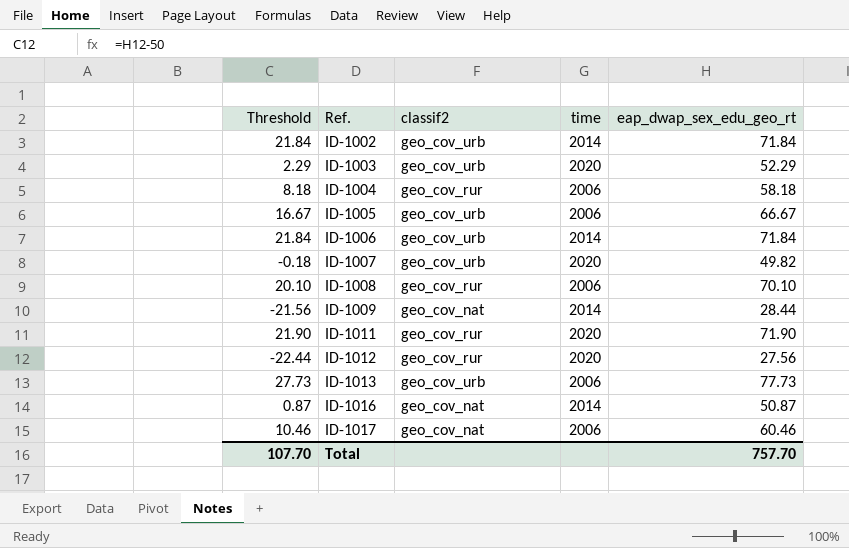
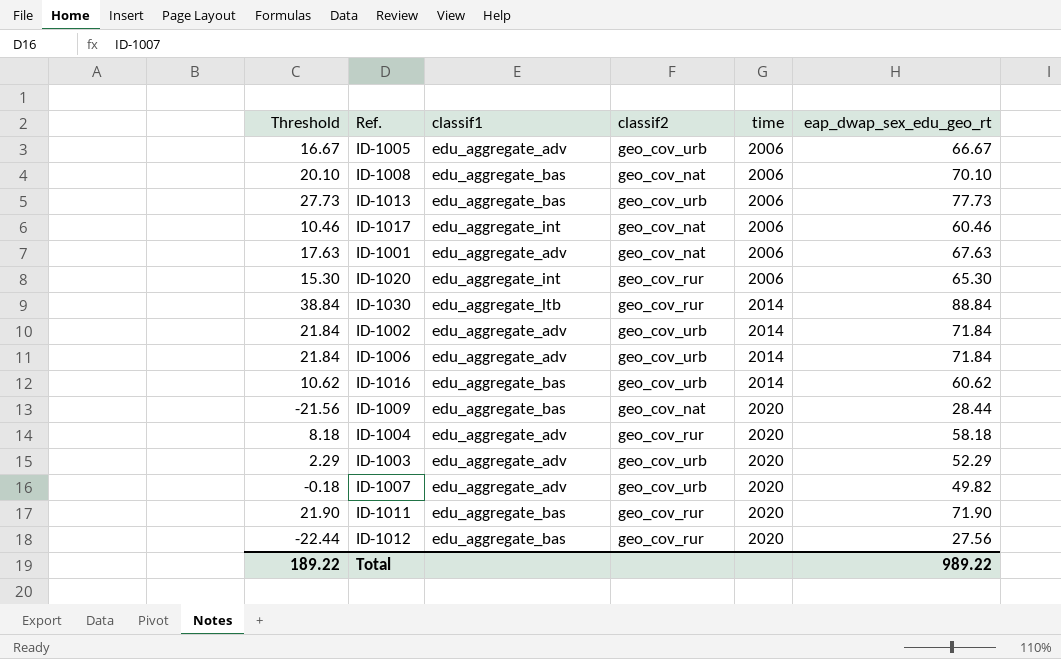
row order: Ref. ascending -> time ascending
column classif1 | position: none -> 3
ID-1008 | classif2: geo_cov_rur -> geo_cov_nat
row ID-1001: none -> 17.63 | edu_aggregate_adv | geo_cov_nat | 2006 | 67.63
row ID-1020: none -> 15.30 | edu_aggregate_int | geo_cov_rur | 2006 | 65.30
row ID-1030: none -> 38.84 | edu_aggregate_ltb | geo_cov_rur | 2014 | 88.84
ID-1016 | Threshold: 0.87 -> 10.62
ID-1016 | classif2: geo_cov_nat -> geo_cov_urb
ID-1016 | eap_dwap_sex_edu_geo_rt: 50.87 -> 60.62
ID-1009 | time: 2014 -> 2020
ID-1004 | time: 2006 -> 2020
Total | Threshold: 107.70 -> 189.22
Total | eap_dwap_sex_edu_geo_rt: 757.70 -> 989.22

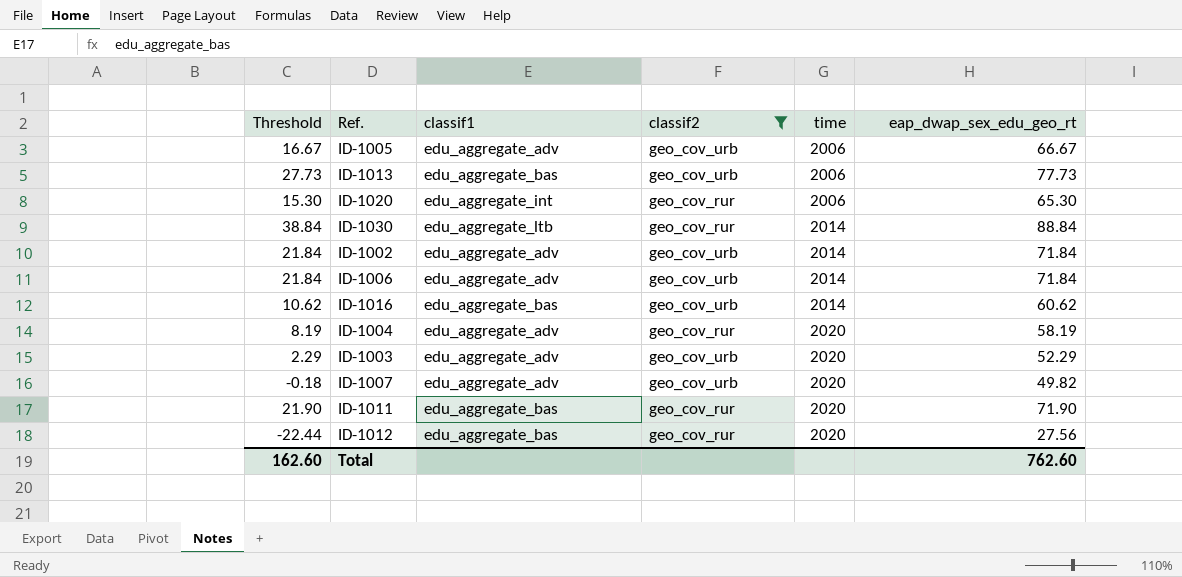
filter: none -> classif2 != geo_cov_nat
ID-1004 | Threshold: 8.18 -> 8.19
ID-1004 | eap_dwap_sex_edu_geo_rt: 58.18 -> 58.19
Total | Threshold: 189.22 -> 162.60
Total | eap_dwap_sex_edu_geo_rt: 989.22 -> 762.60

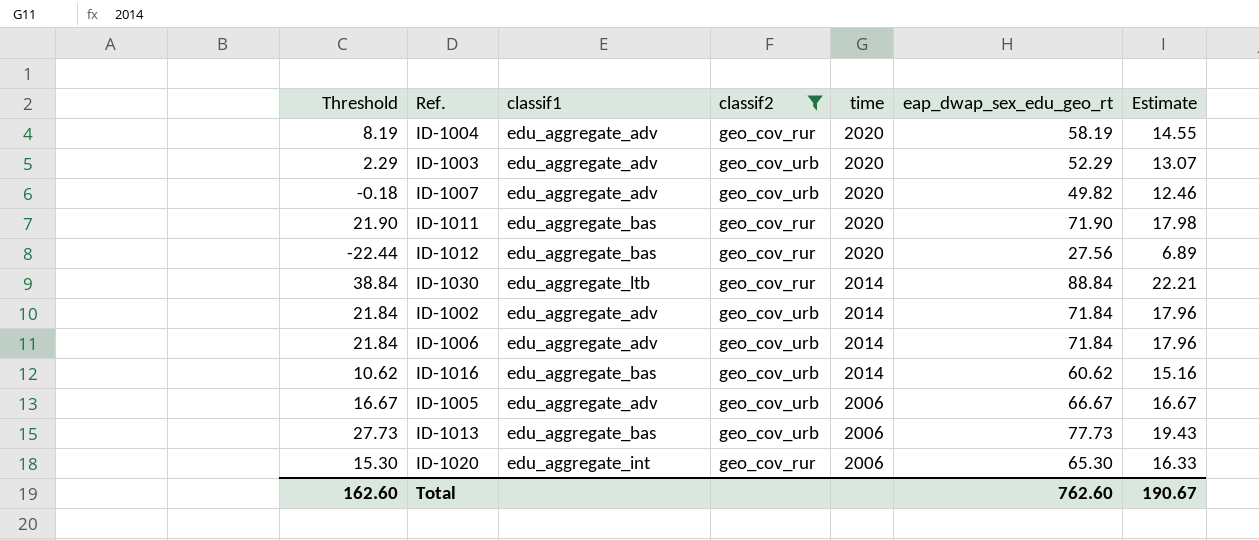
row order: time ascending -> time descending
column Estimate | formula: none -> [eap_dwap_sex_edu_geo_rt] * 0.25

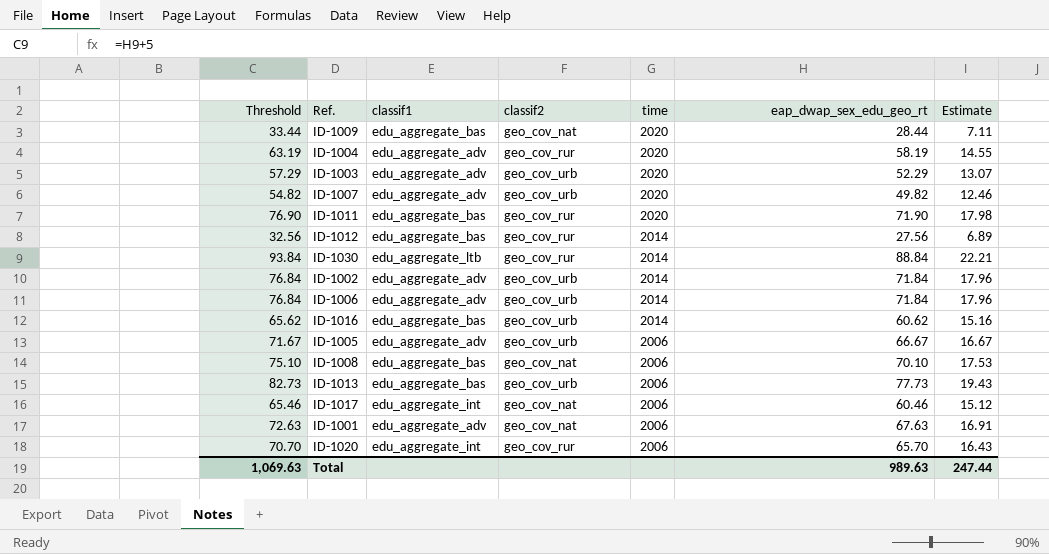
filter: classif2 != geo_cov_nat -> none
column Threshold | formula: [eap_dwap_sex_edu_geo_rt] - 50 -> [eap_dwap_sex_edu_geo_rt] + 5
ID-1012 | time: 2020 -> 2014
ID-1020 | eap_dwap_sex_edu_geo_rt: 65.30 -> 65.70
ID-1020 | Estimate: 16.33 -> 16.43
Total | Threshold: 162.60 -> 1,069.63
Total | eap_dwap_sex_edu_geo_rt: 762.60 -> 989.63
Total | Estimate: 190.67 -> 247.44

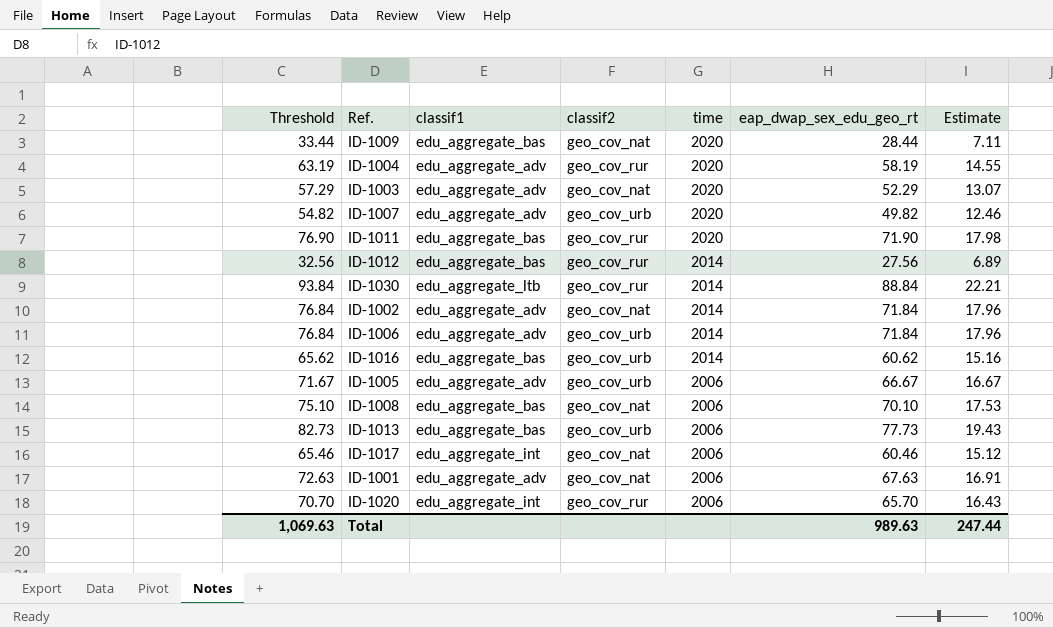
ID-1003 | classif2: geo_cov_urb -> geo_cov_nat
ID-1002 | classif2: geo_cov_urb -> geo_cov_nat

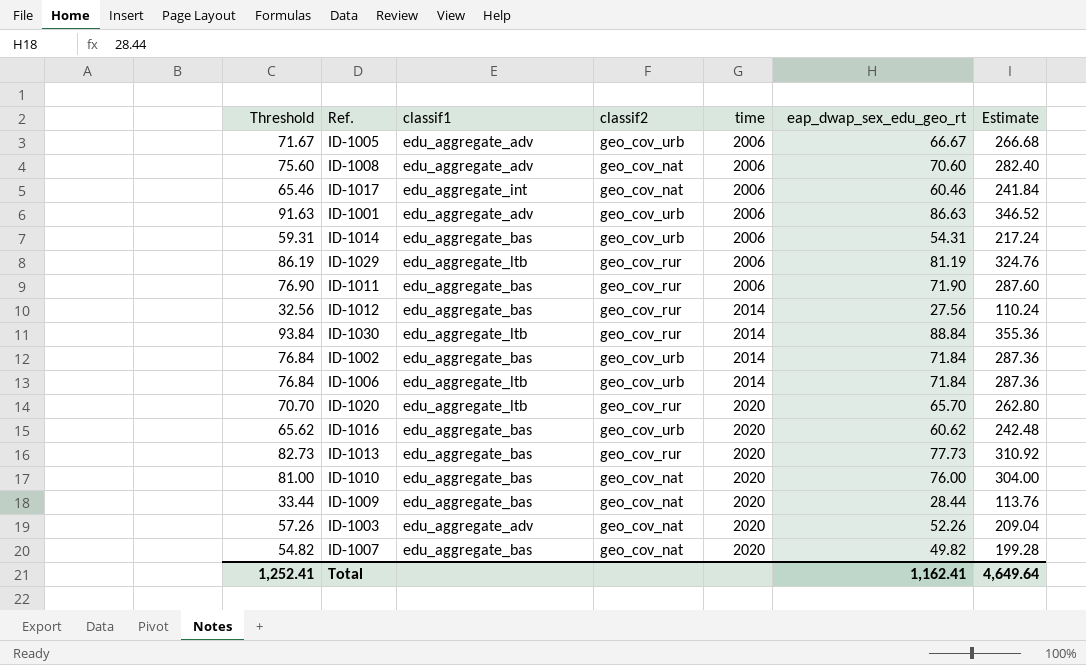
row order: time descending -> time ascending
column Estimate | formula: [eap_dwap_sex_edu_geo_rt] * 0.25 -> [eap_dwap_sex_edu_geo_rt] * 4
row ID-1004: 63.19 | edu_aggregate_adv | geo_cov_rur | 2020 | 58.19 | 14.55 -> none
ID-1008 | Threshold: 75.10 -> 75.60
ID-1008 | classif1: edu_aggregate_bas -> edu_aggregate_adv
ID-1008 | eap_dwap_sex_edu_geo_rt: 70.10 -> 70.60
ID-1001 | Threshold: 72.63 -> 91.63
ID-1001 | classif2: geo_cov_nat -> geo_cov_urb
ID-1001 | eap_dwap_sex_edu_geo_rt: 67.63 -> 86.63
row ID-1014: none -> 59.31 | edu_aggregate_bas | geo_cov_urb | 2006 | 54.31 | 217.24
row ID-1029: none -> 86.19 | edu_aggregate_ltb | geo_cov_rur | 2006 | 81.19 | 324.76
ID-1011 | time: 2020 -> 2006
ID-1002 | classif1: edu_aggregate_adv -> edu_aggregate_bas
ID-1002 | classif2: geo_cov_nat -> geo_cov_urb
ID-1006 | classif1: edu_aggregate_adv -> edu_aggregate_ltb
ID-1020 | classif1: edu_aggregate_int -> edu_aggregate_ltb
ID-1020 | time: 2006 -> 2020
ID-1016 | time: 2014 -> 2020
ID-1013 | classif2: geo_cov_urb -> geo_cov_rur
ID-1013 | time: 2006 -> 2020
row ID-1010: none -> 81.00 | edu_aggregate_bas | geo_cov_nat | 2020 | 76.00 | 304.00
ID-1003 | Threshold: 57.29 -> 57.26
ID-1003 | eap_dwap_sex_edu_geo_rt: 52.29 -> 52.26
ID-1007 | classif1: edu_aggregate_adv -> edu_aggregate_bas
ID-1007 | classif2: geo_cov_urb -> geo_cov_nat
Total | Threshold: 1,069.63 -> 1,252.41
Total | eap_dwap_sex_edu_geo_rt: 989.63 -> 1,162.41
Total | Estimate: 247.44 -> 4,649.64

